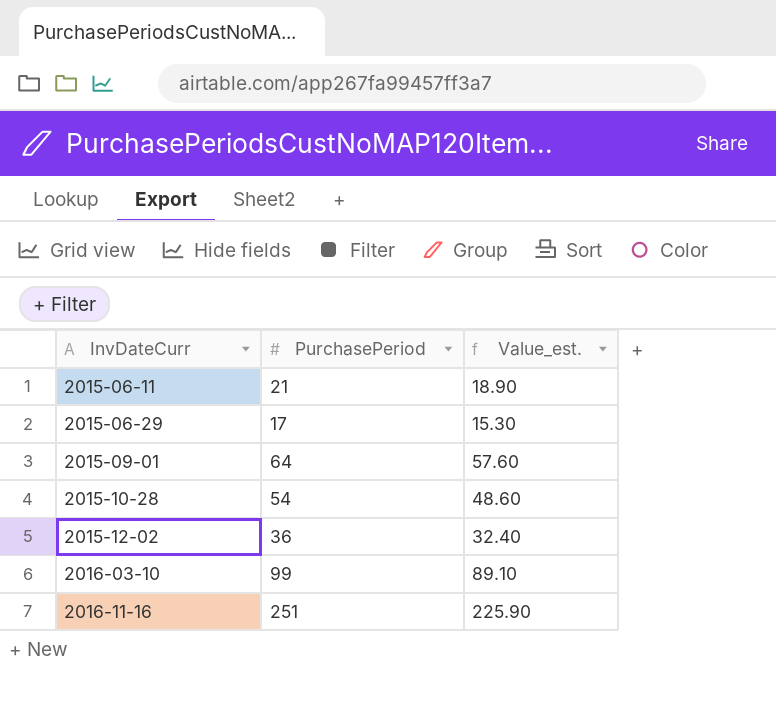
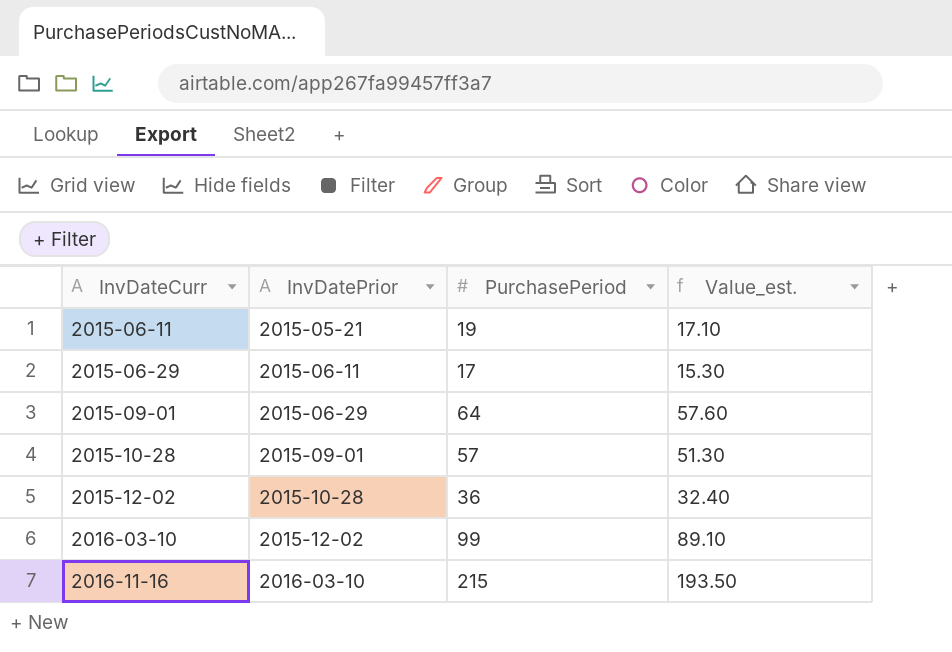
column InvDatePrior | position: none -> 2
2015-06-11 | PurchasePeriod: 21 -> 19
2015-06-11 | Value_est.: 18.90 -> 17.10
2015-10-28 | PurchasePeriod: 54 -> 57
2015-10-28 | Value_est.: 48.60 -> 51.30
2016-11-16 | PurchasePeriod: 251 -> 215
2016-11-16 | Value_est.: 225.90 -> 193.50

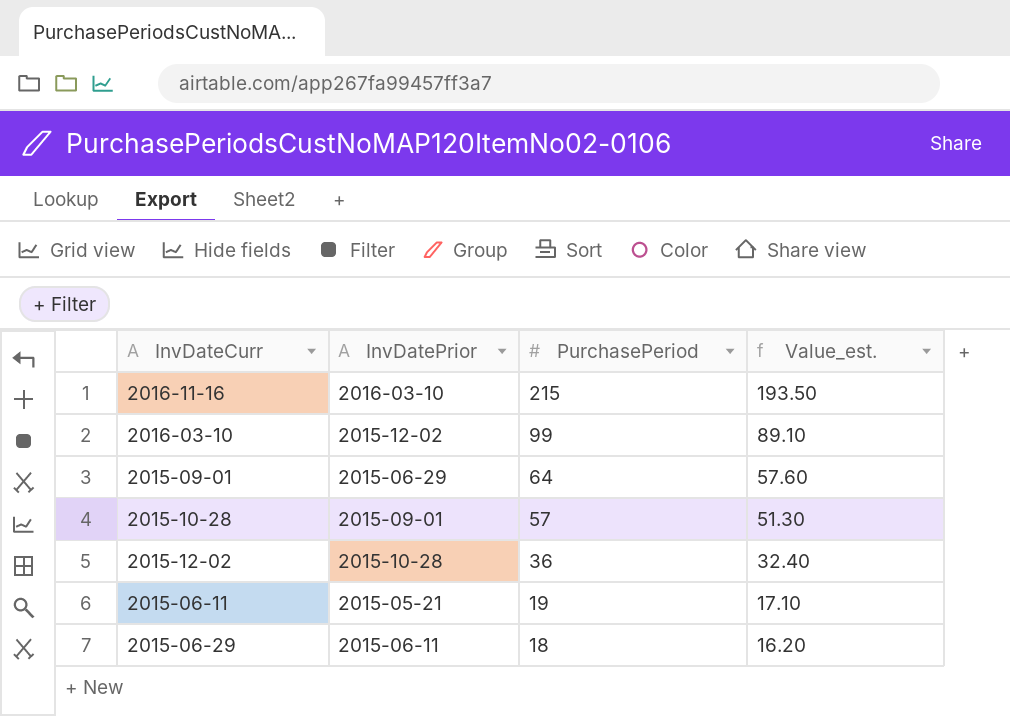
row order: InvDateCurr ascending -> PurchasePeriod descending
2015-06-29 | PurchasePeriod: 17 -> 18
2015-06-29 | Value_est.: 15.30 -> 16.20

